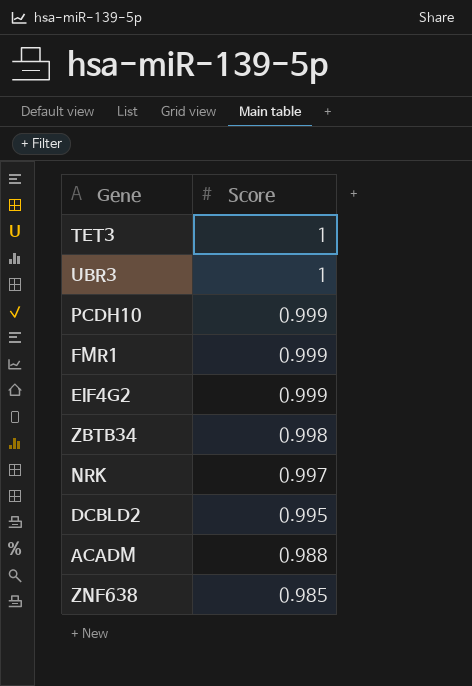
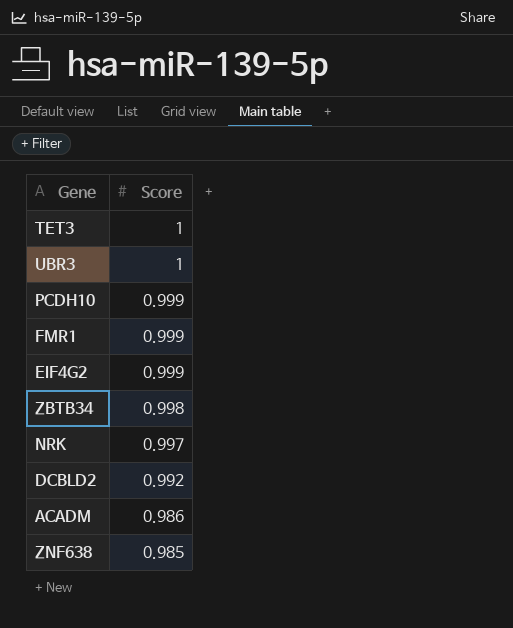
DCBLD2 | Score: 0.995 -> 0.992
ACADM | Score: 0.988 -> 0.986

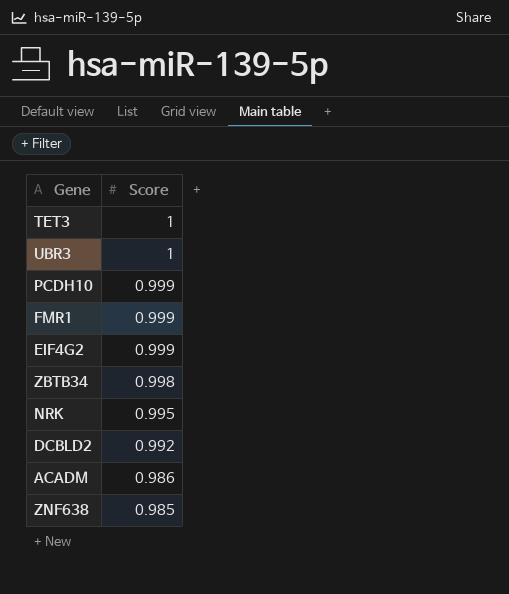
NRK | Score: 0.997 -> 0.995

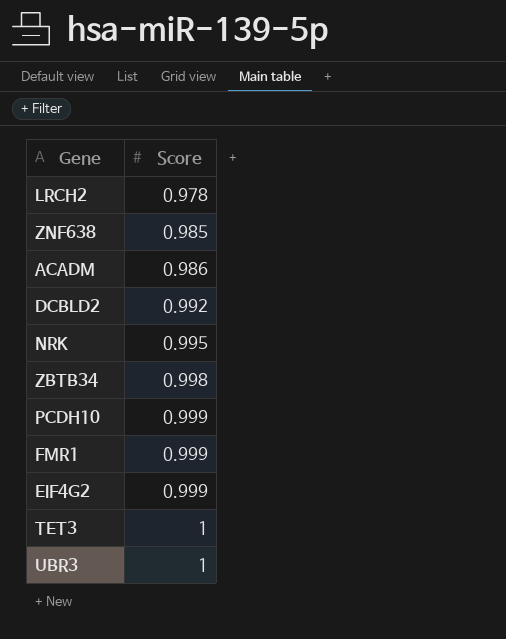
row order: Score descending -> Score ascending
row LRCH2: none -> 0.978

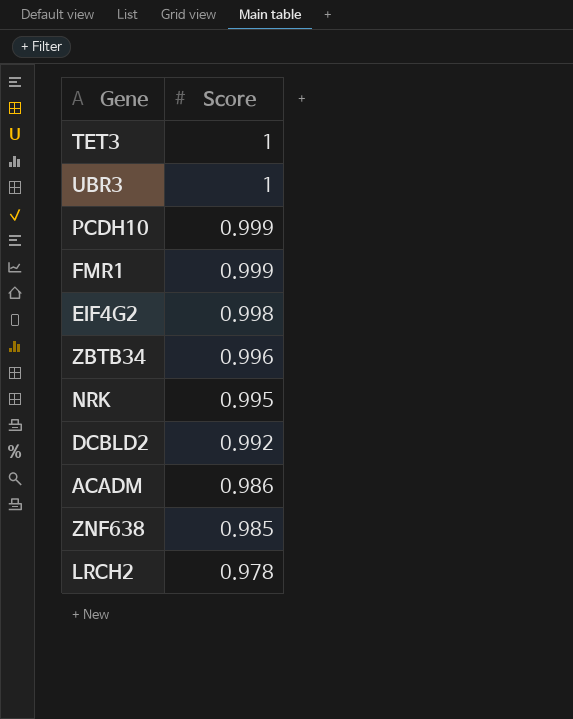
row order: Score ascending -> Score descending
EIF4G2 | Score: 0.999 -> 0.998
ZBTB34 | Score: 0.998 -> 0.996

